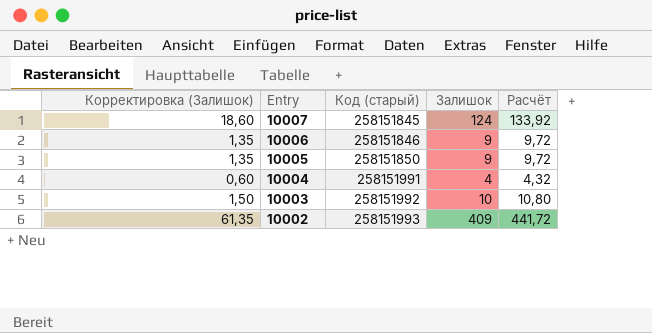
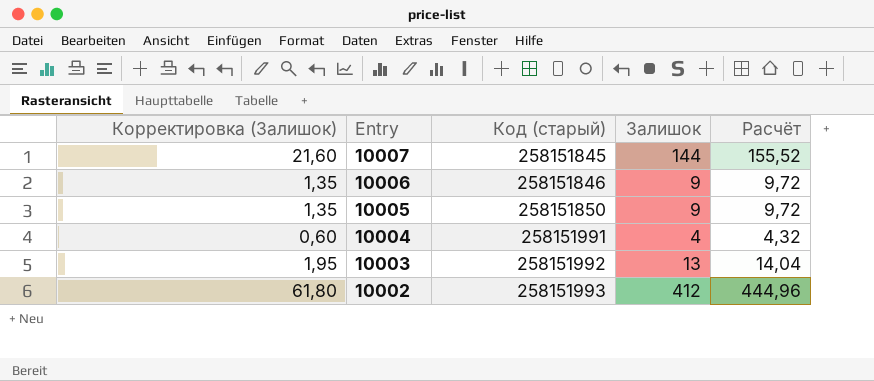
10007 | Корректировка (Залишок): 18,60 -> 21,60
10007 | Залишок: 124 -> 144
10007 | Расчёт: 133,92 -> 155,52
10003 | Корректировка (Залишок): 1,50 -> 1,95
10003 | Залишок: 10 -> 13
10003 | Расчёт: 10,80 -> 14,04
10002 | Корректировка (Залишок): 61,35 -> 61,80
10002 | Залишок: 409 -> 412
10002 | Расчёт: 441,72 -> 444,96

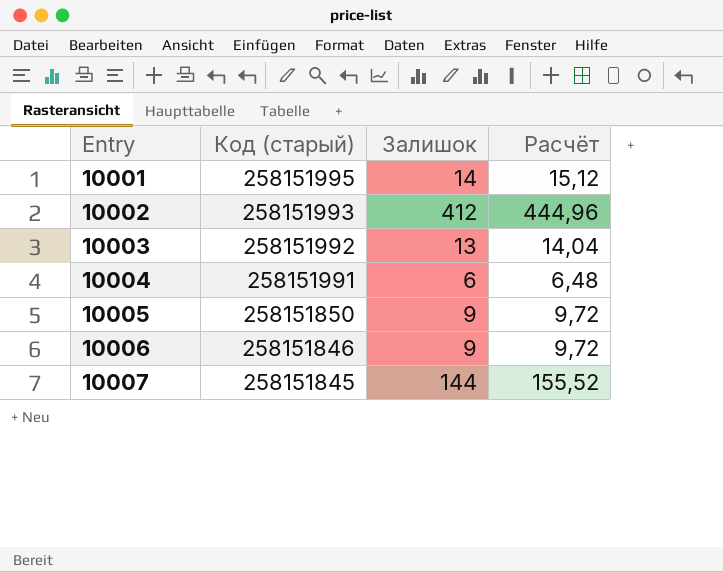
row order: Entry descending -> Entry ascending
column Корректировка (Залишок) | formula: [Залишок] * 0,15 -> none
row 10001: none -> 258151995 | 14 | 15,12
10004 | Залишок: 4 -> 6
10004 | Расчёт: 4,32 -> 6,48

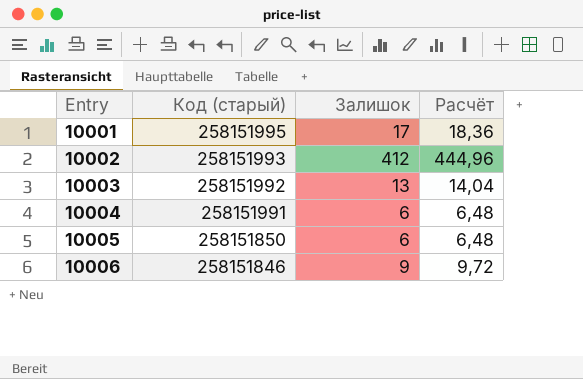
row 10007: 258151845 | 144 | 155,52 -> none
10001 | Залишок: 14 -> 17
10001 | Расчёт: 15,12 -> 18,36
10005 | Залишок: 9 -> 6
10005 | Расчёт: 9,72 -> 6,48

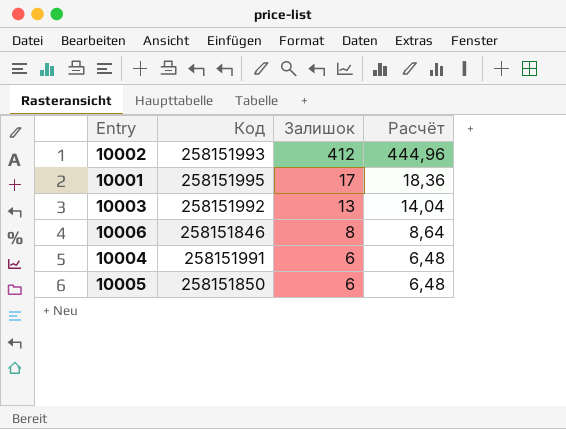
row order: Entry ascending -> Залишок descending
column name: Код (старый) -> Код
10006 | Залишок: 9 -> 8
10006 | Расчёт: 9,72 -> 8,64

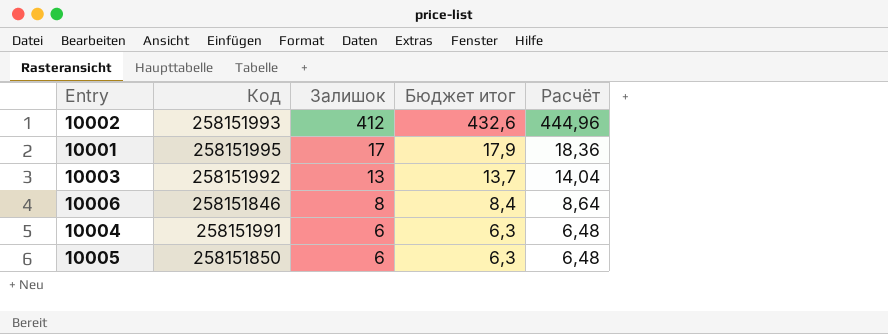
column Бюджет итог | formula: none -> [Залишок] * 1,05

